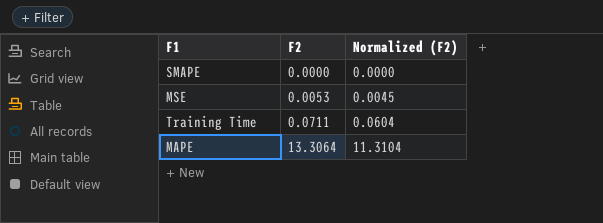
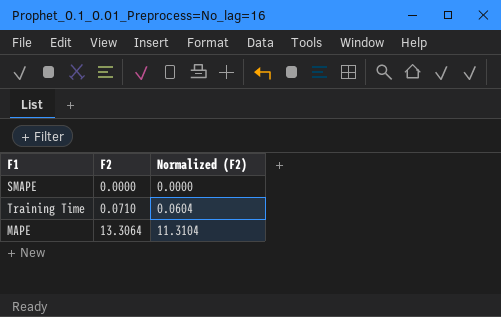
row MSE: 0.0053 | 0.0045 -> none
Training Time | F2: 0.0711 -> 0.0710

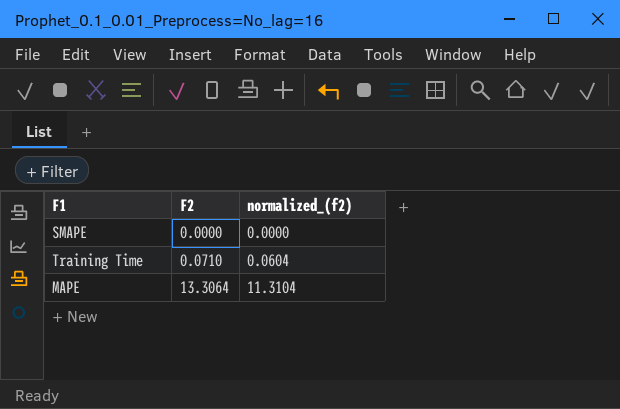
column name: Normalized (F2) -> normalized_(f2)

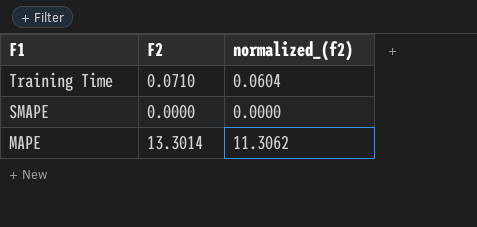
row order: F2 ascending -> F1 descending
MAPE | F2: 13.3064 -> 13.3014
MAPE | normalized_(f2): 11.3104 -> 11.3062

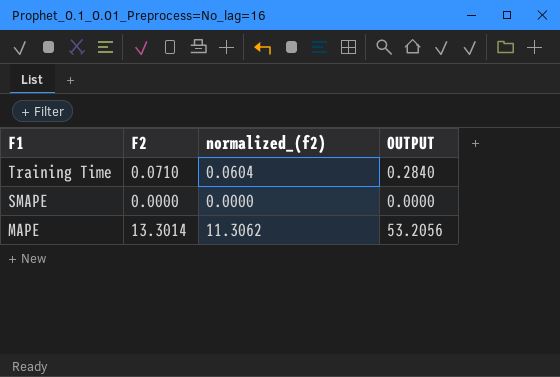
column OUTPUT | formula: none -> [F2] * 4

